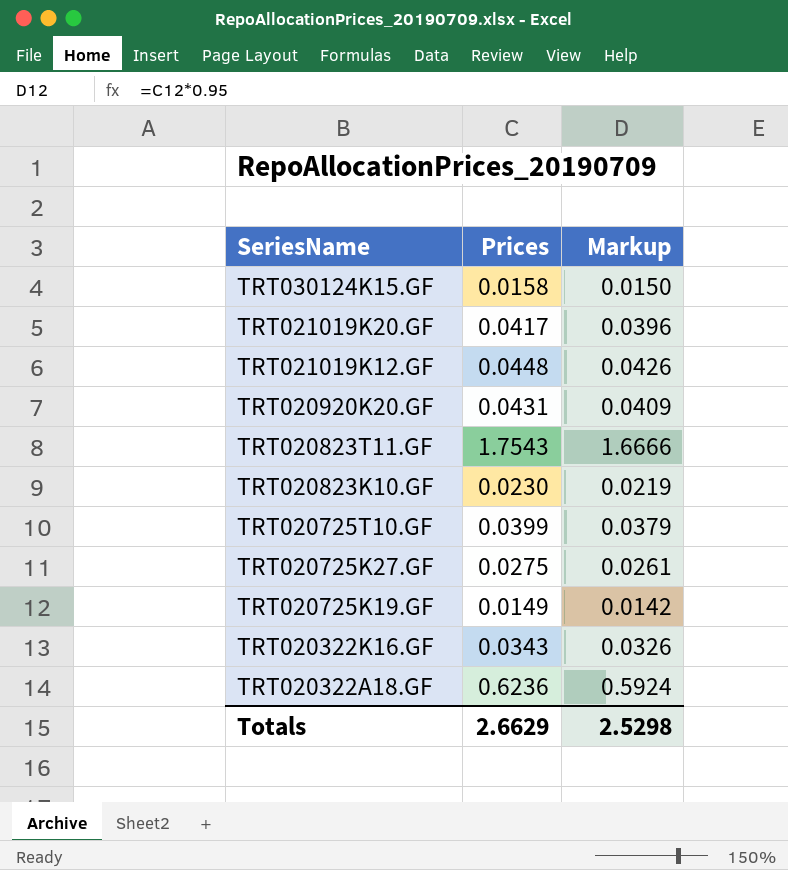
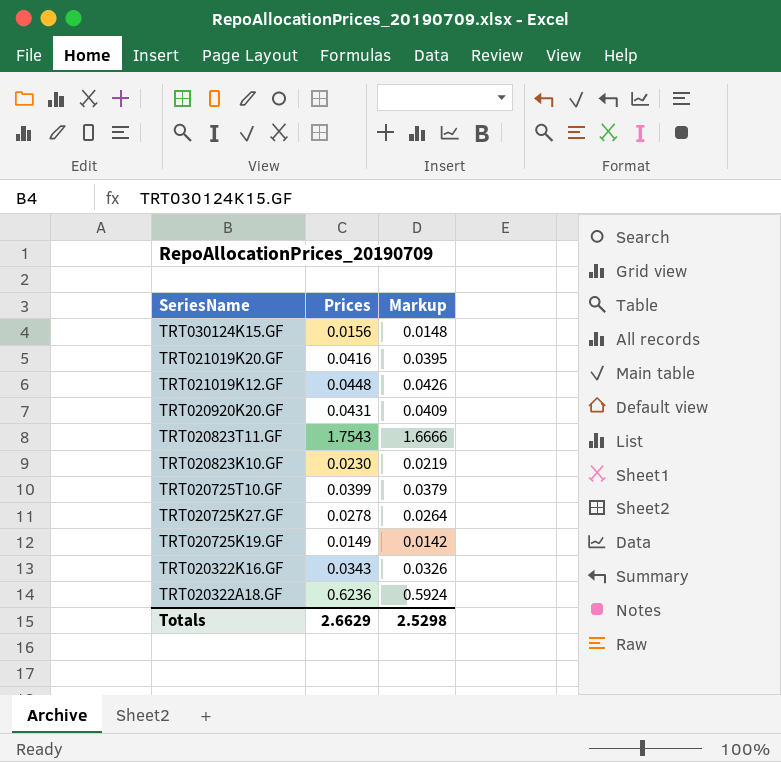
TRT030124K15.GF | Prices: 0.0158 -> 0.0156
TRT030124K15.GF | Markup: 0.0150 -> 0.0148
TRT021019K20.GF | Prices: 0.0417 -> 0.0416
TRT021019K20.GF | Markup: 0.0396 -> 0.0395
TRT020725K27.GF | Prices: 0.0275 -> 0.0278
TRT020725K27.GF | Markup: 0.0261 -> 0.0264

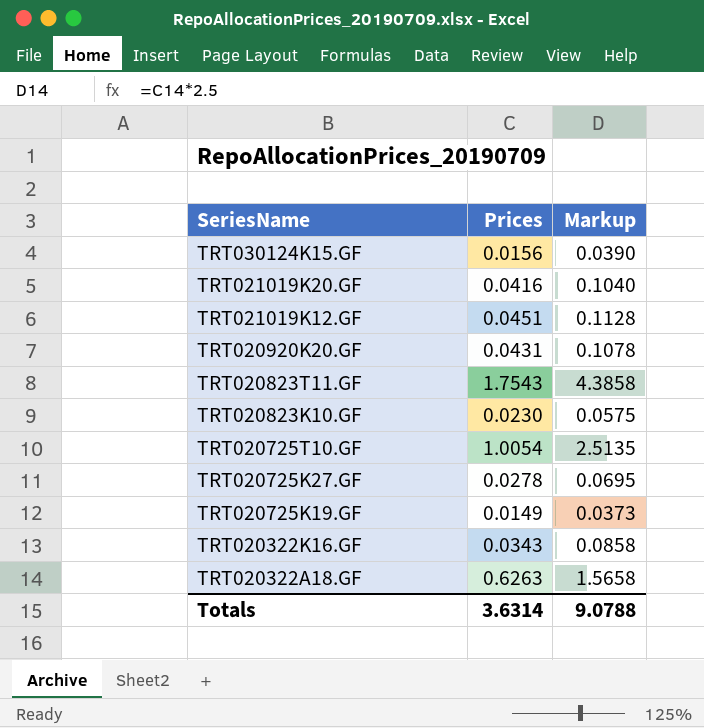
column Markup | formula: [Prices] * 0.95 -> [Prices] * 2.5
TRT021019K12.GF | Prices: 0.0448 -> 0.0451
TRT020725T10.GF | Prices: 0.0399 -> 1.0054
TRT020322A18.GF | Prices: 0.6236 -> 0.6263
Totals | Prices: 2.6629 -> 3.6314
Totals | Markup: 2.5298 -> 9.0788

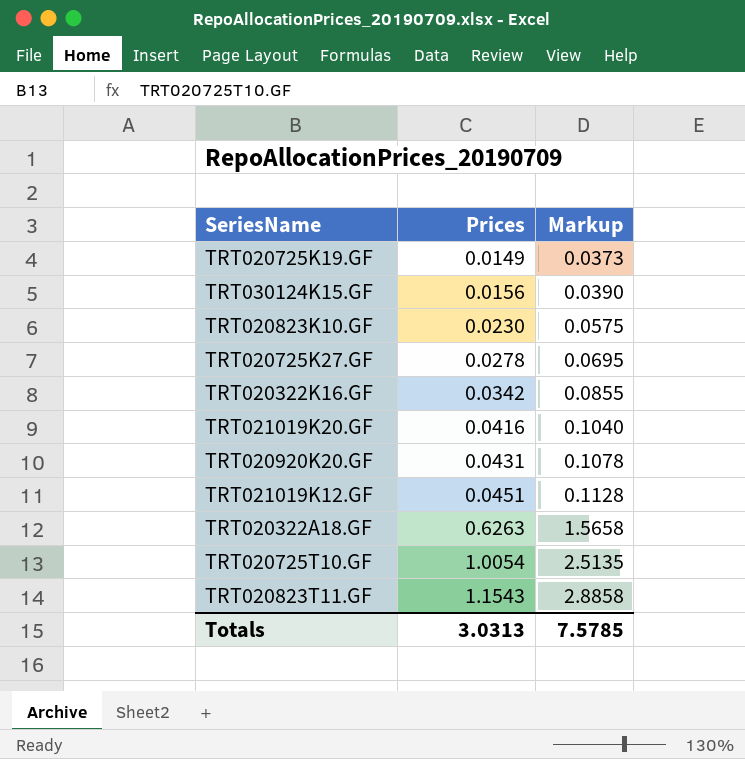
row order: SeriesName descending -> Prices ascending
TRT020322K16.GF | Prices: 0.0343 -> 0.0342
TRT020322K16.GF | Markup: 0.0858 -> 0.0855
TRT020823T11.GF | Prices: 1.7543 -> 1.1543
TRT020823T11.GF | Markup: 4.3858 -> 2.8858
Totals | Prices: 3.6314 -> 3.0313
Totals | Markup: 9.0788 -> 7.5785

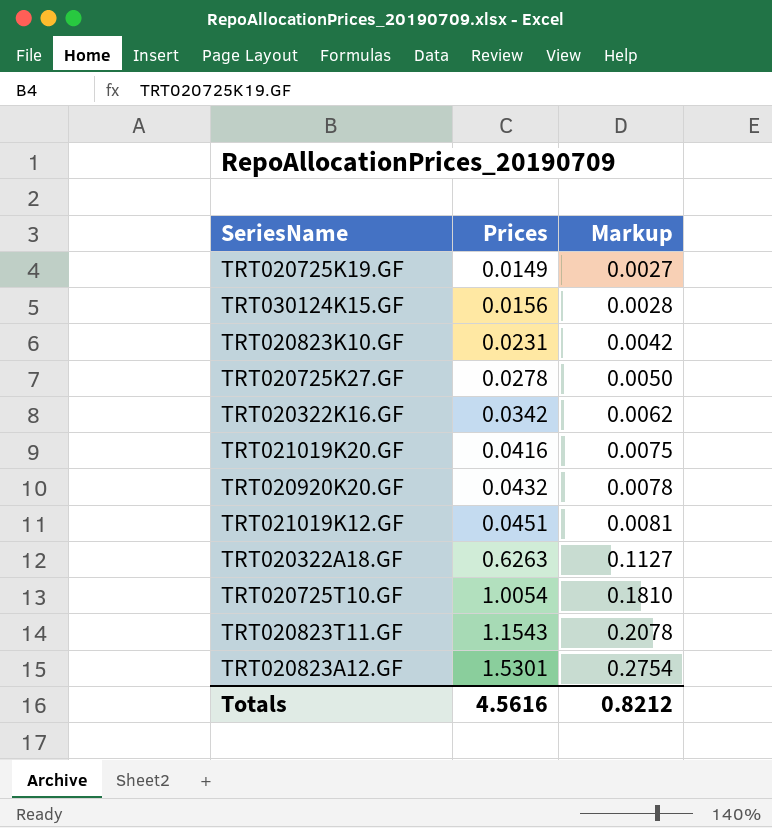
column Markup | formula: [Prices] * 2.5 -> [Prices] * 0.18
TRT020823K10.GF | Prices: 0.0230 -> 0.0231
TRT020920K20.GF | Prices: 0.0431 -> 0.0432
row TRT020823A12.GF: none -> 1.5301 | 0.2754
Totals | Prices: 3.0313 -> 4.5616
Totals | Markup: 7.5785 -> 0.8212

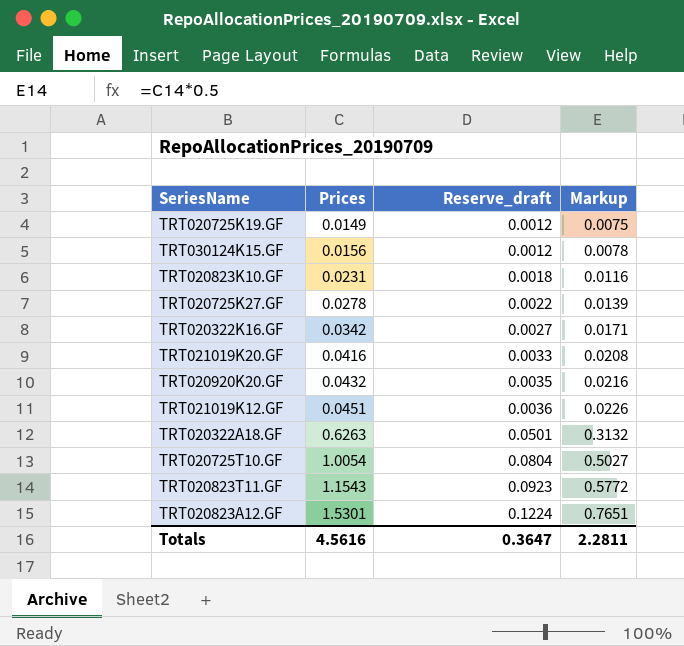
column Reserve_draft | formula: none -> [Prices] * 0.08
column Markup | formula: [Prices] * 0.18 -> [Prices] * 0.5
Totals | Markup: 0.8212 -> 2.2811

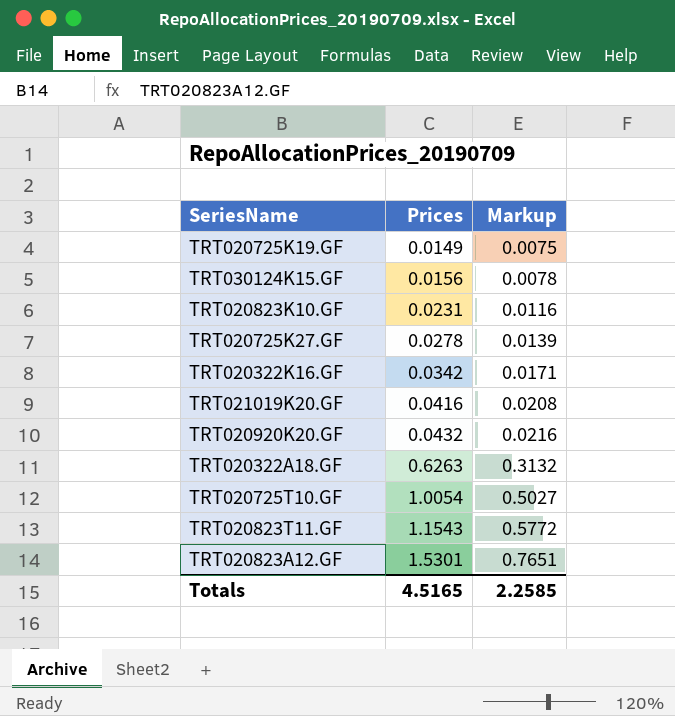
column Reserve_draft | formula: [Prices] * 0.08 -> none
row TRT021019K12.GF: 0.0451 | 0.0036 | 0.0226 -> none
Totals | Prices: 4.5616 -> 4.5165
Totals | Markup: 2.2811 -> 2.2585

